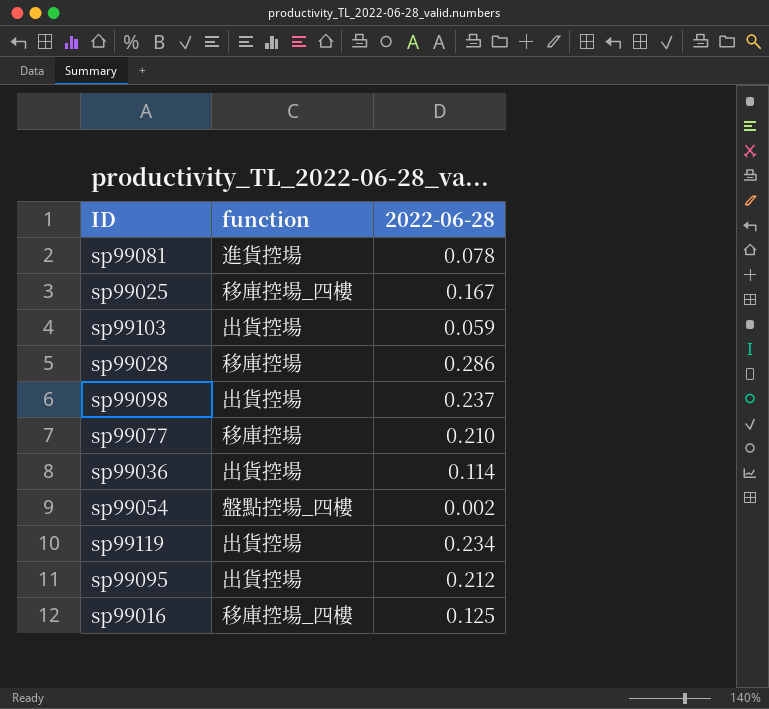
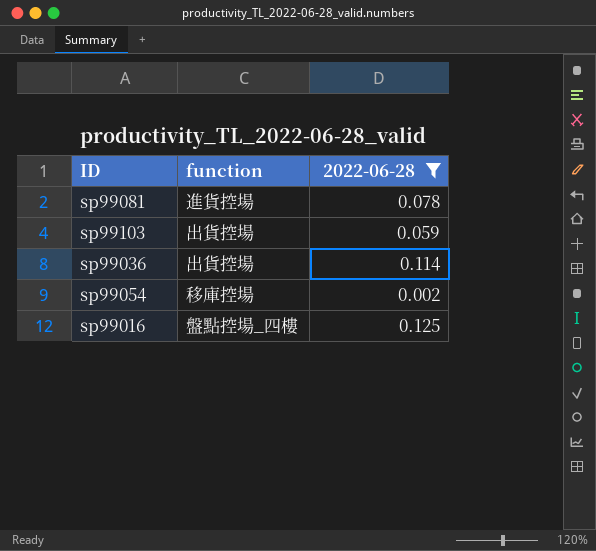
filter: none -> 2022-06-28 <= 0.125
sp99054 | function: 盤點控場_四樓 -> 移庫控場
sp99016 | function: 移庫控場_四樓 -> 盤點控場_四樓

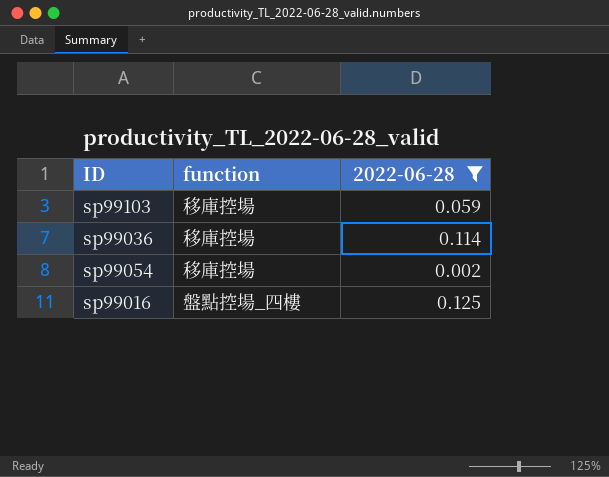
row sp99081: 進貨控場 | 0.078 -> none
sp99103 | function: 出貨控場 -> 移庫控場
sp99036 | function: 出貨控場 -> 移庫控場

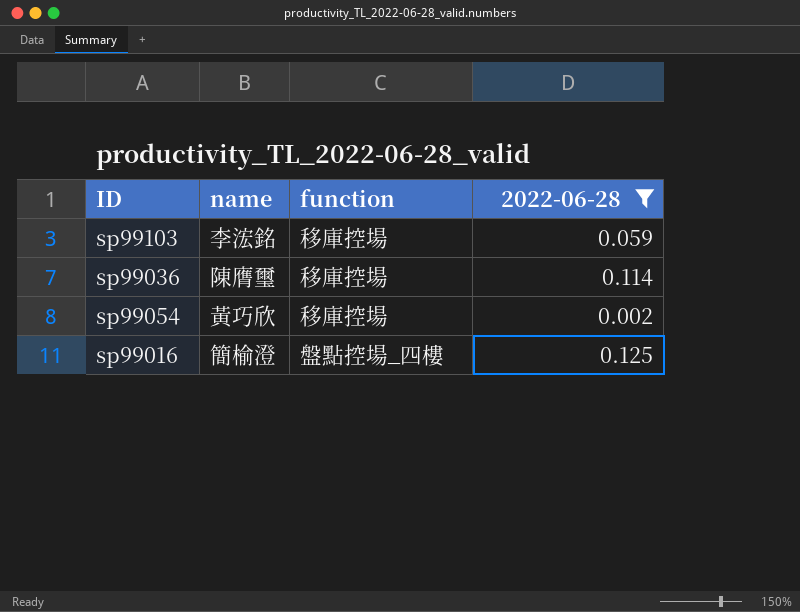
column name | position: none -> 2

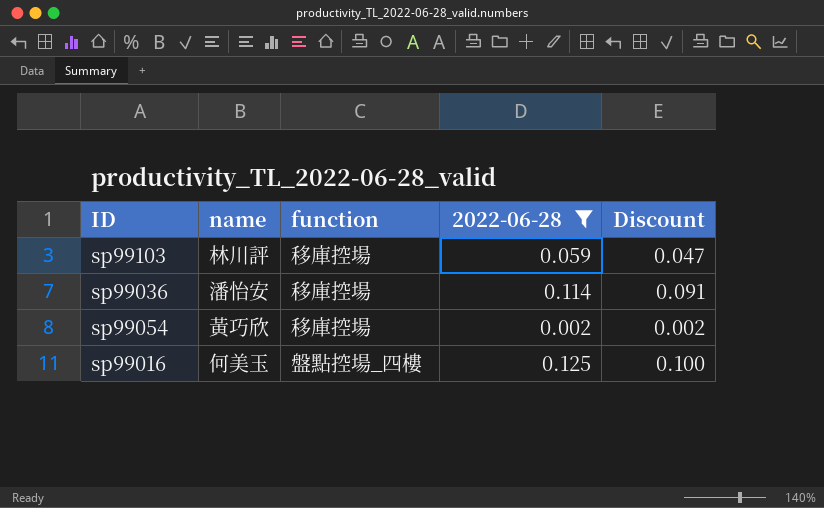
column Discount | formula: none -> [2022-06-28] * 0.8
sp99103 | name: 李浤銘 -> 林川評
sp99036 | name: 陳膺璽 -> 潘怡安
sp99016 | name: 簡榆澄 -> 何美玉

